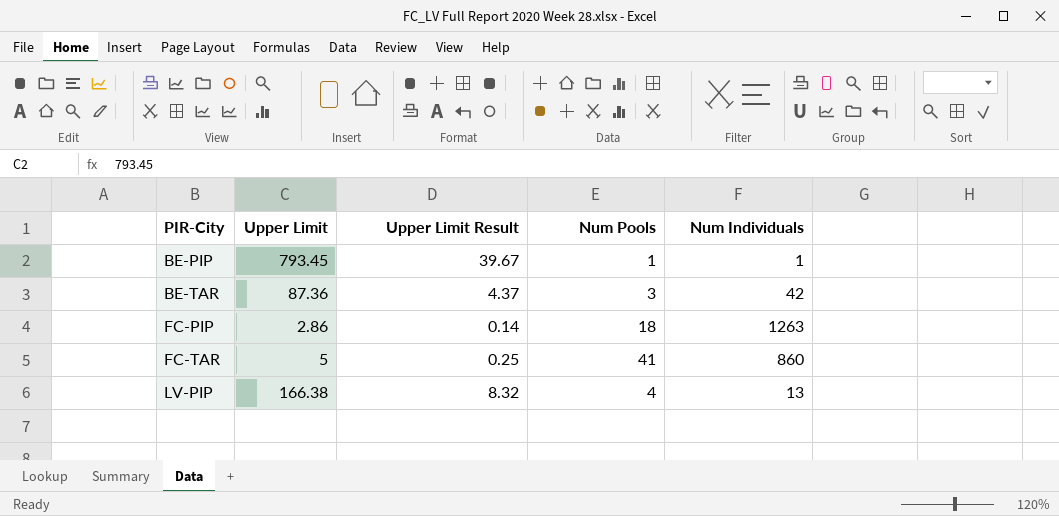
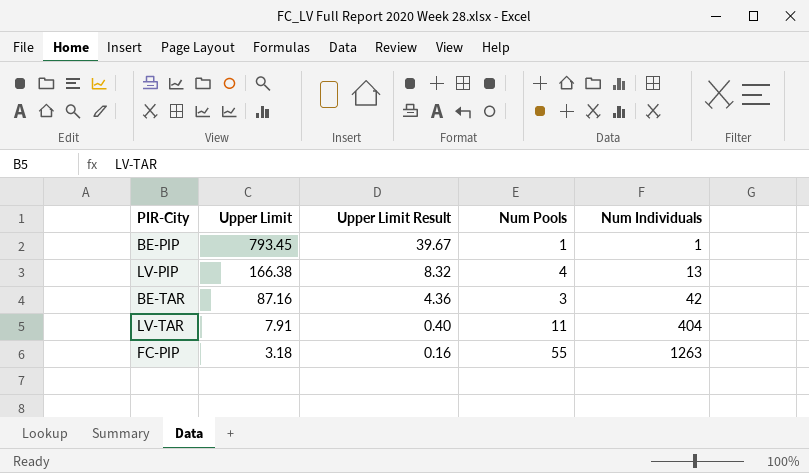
row order: PIR-City ascending -> Upper Limit descending
row FC-TAR: 5 | 0.25 | 41 | 860 -> none
BE-TAR | Upper Limit: 87.36 -> 87.16
BE-TAR | Upper Limit Result: 4.37 -> 4.36
row LV-TAR: none -> 7.91 | 0.40 | 11 | 404
FC-PIP | Upper Limit: 2.86 -> 3.18
FC-PIP | Upper Limit Result: 0.14 -> 0.16
FC-PIP | Num Pools: 18 -> 55

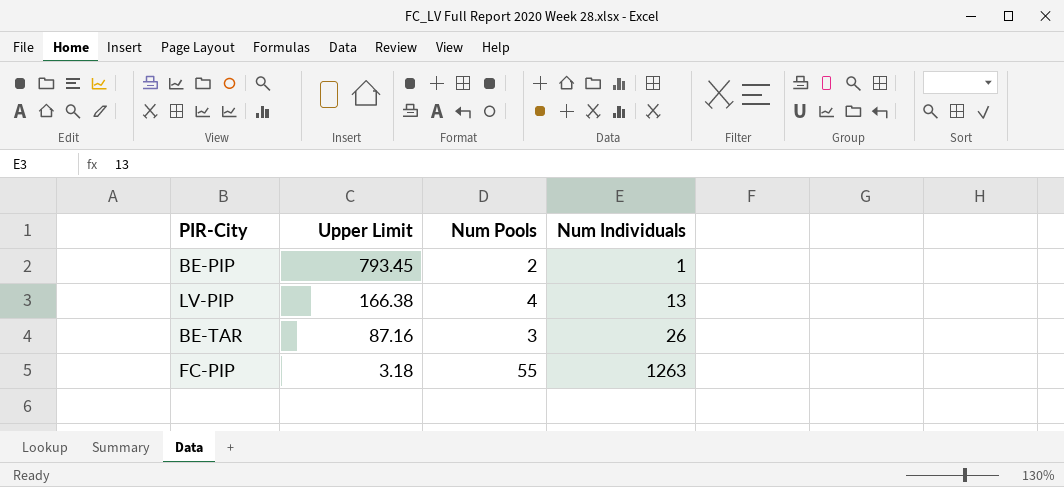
column Upper Limit Result | formula: [Upper Limit] * 0.05 -> none
row LV-TAR: 7.91 | 0.40 | 11 | 404 -> none
BE-PIP | Num Pools: 1 -> 2
BE-TAR | Num Individuals: 42 -> 26

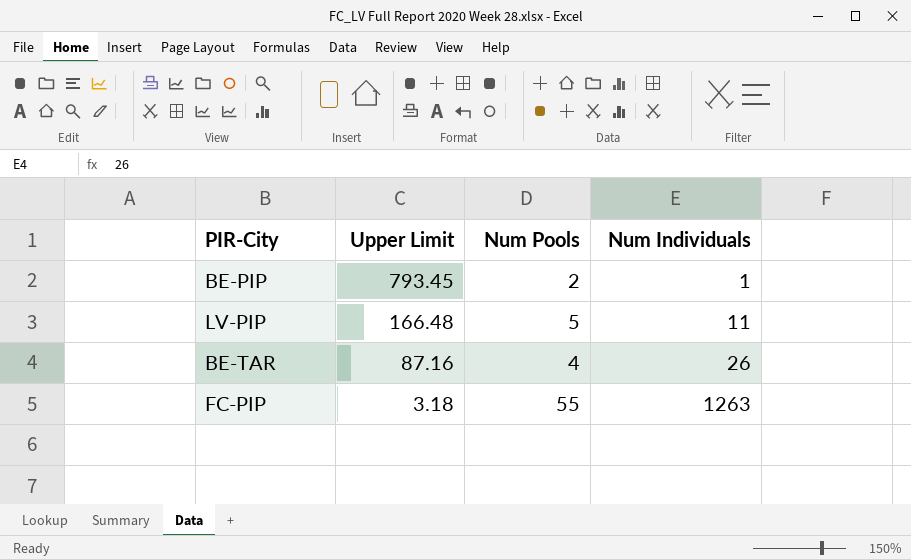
LV-PIP | Upper Limit: 166.38 -> 166.48
LV-PIP | Num Pools: 4 -> 5
LV-PIP | Num Individuals: 13 -> 11
BE-TAR | Num Pools: 3 -> 4

